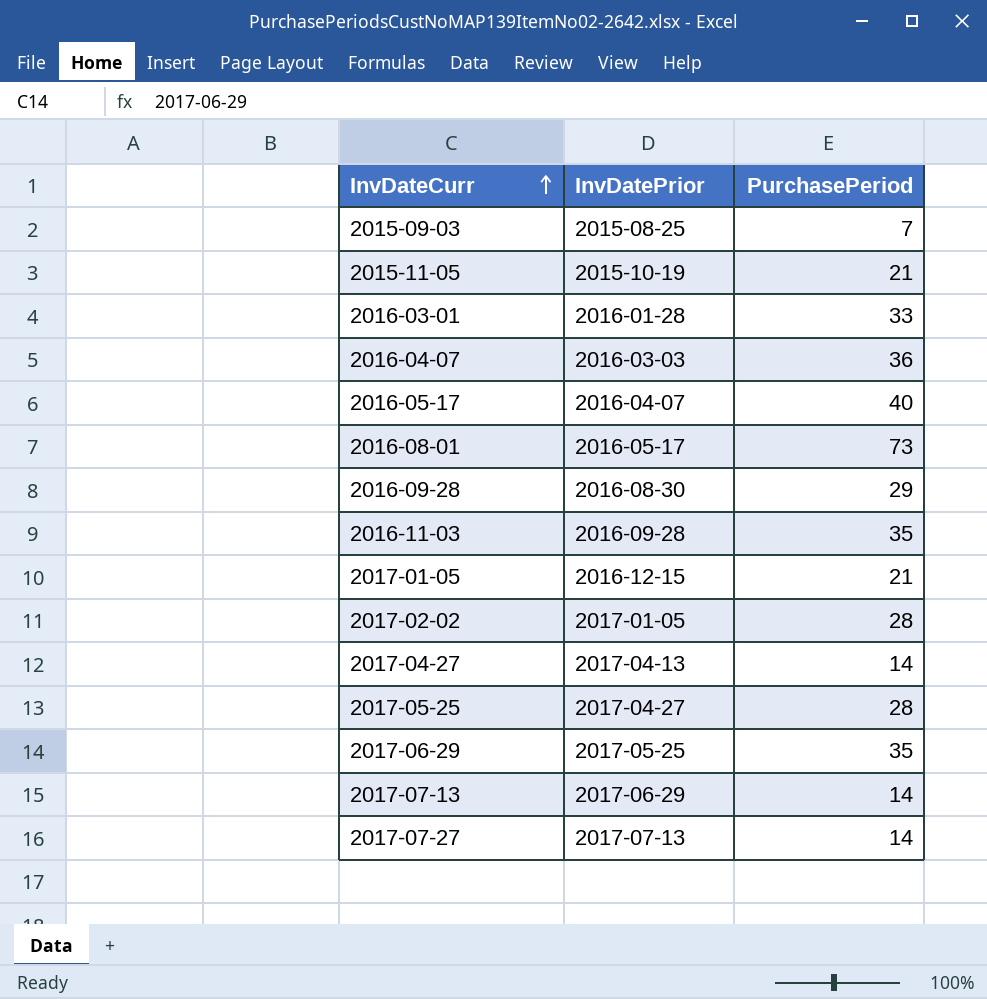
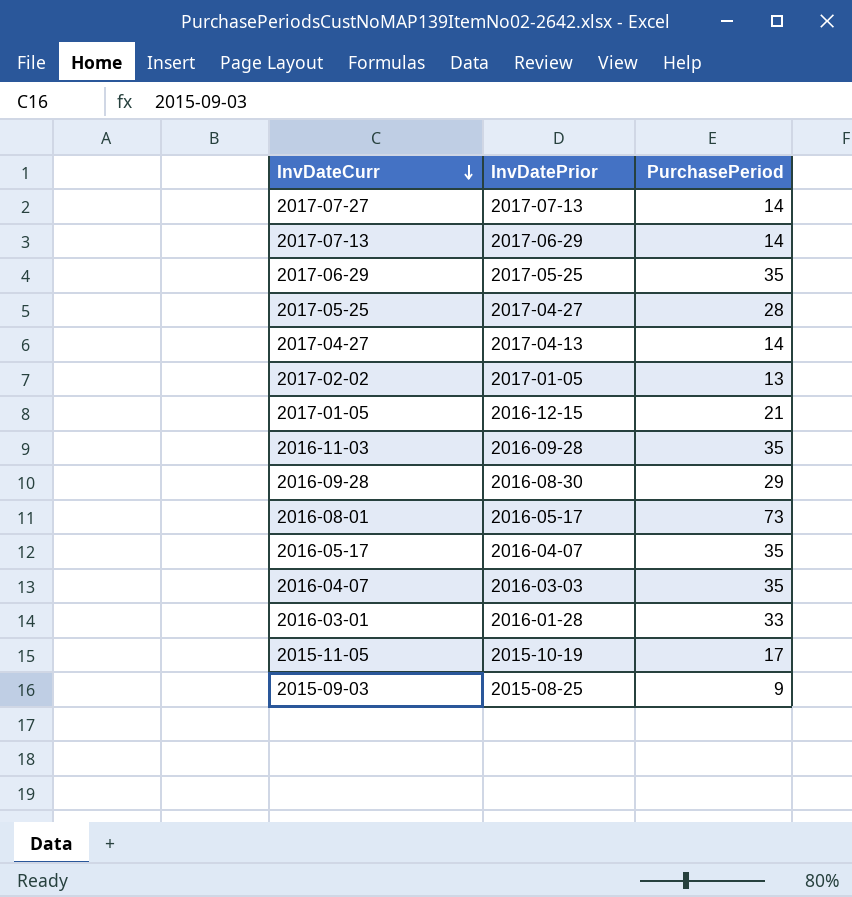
row order: InvDateCurr ascending -> InvDateCurr descending
2017-02-02 | PurchasePeriod: 28 -> 13
2016-05-17 | PurchasePeriod: 40 -> 35
2016-04-07 | PurchasePeriod: 36 -> 35
2015-11-05 | PurchasePeriod: 21 -> 17
2015-09-03 | PurchasePeriod: 7 -> 9

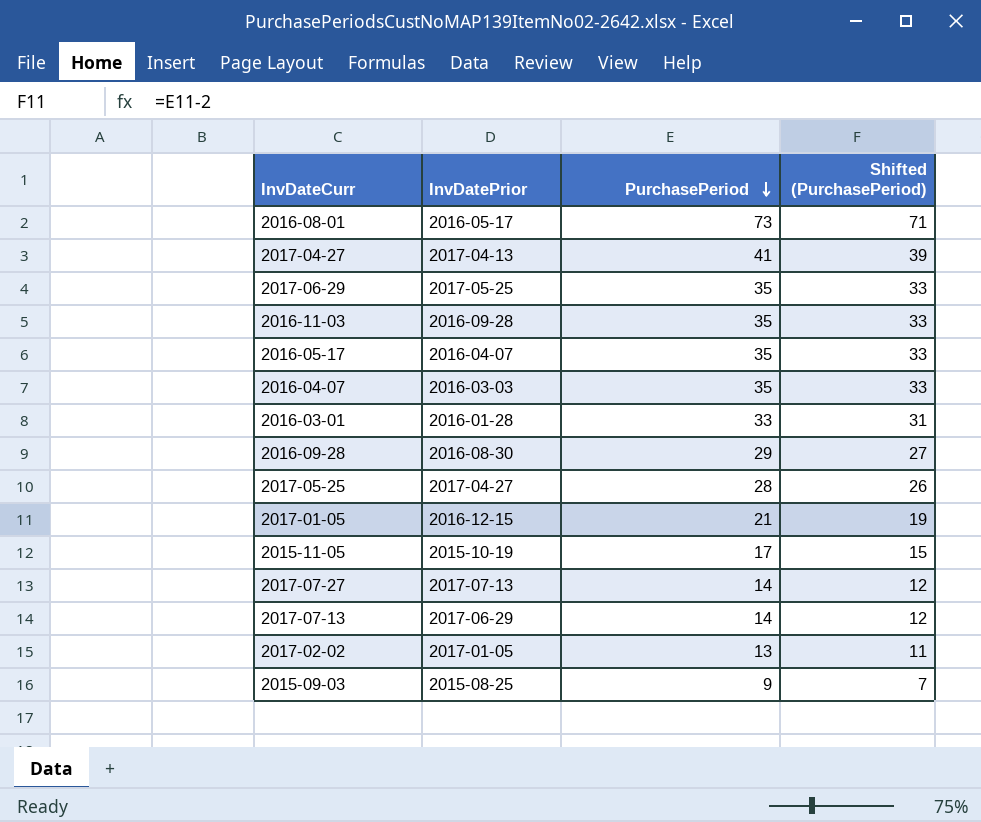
row order: InvDateCurr descending -> PurchasePeriod descending
column Shifted (PurchasePeriod) | formula: none -> [PurchasePeriod] - 2
2017-04-27 | PurchasePeriod: 14 -> 41

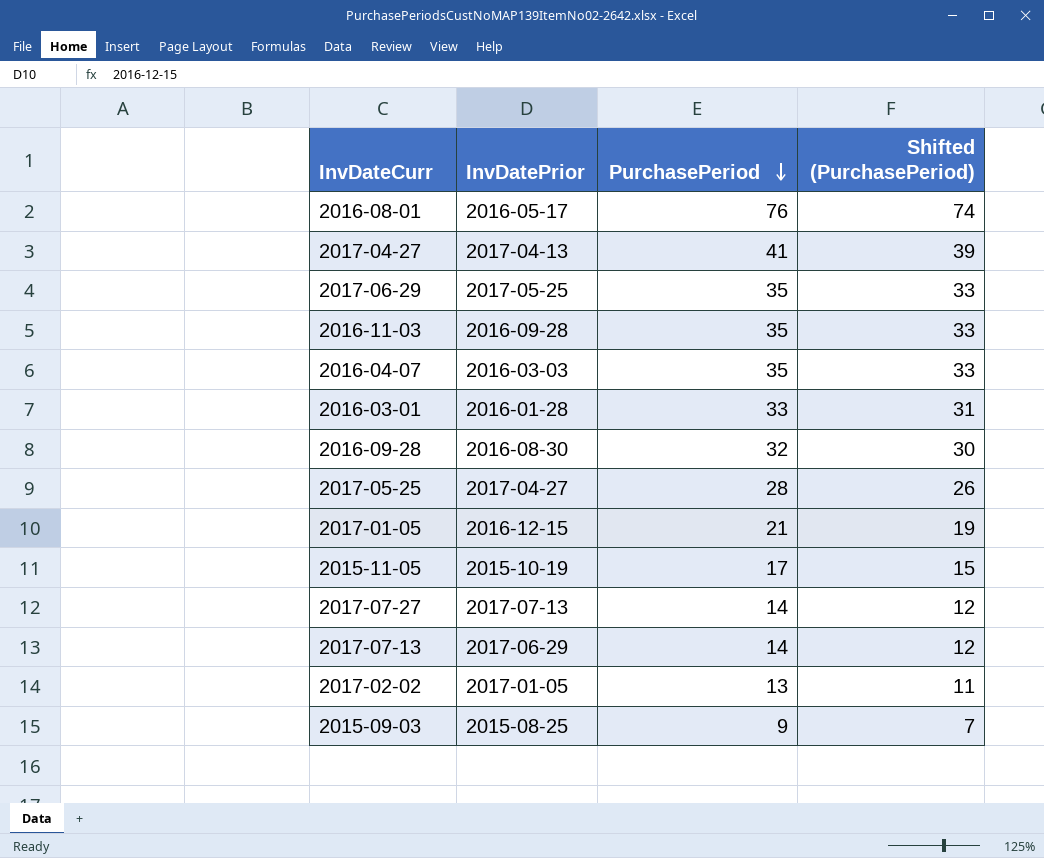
row 2016-05-17: 2016-04-07 | 35 | 33 -> none
2016-08-01 | PurchasePeriod: 73 -> 76
2016-08-01 | Shifted (PurchasePeriod): 71 -> 74
2016-09-28 | PurchasePeriod: 29 -> 32
2016-09-28 | Shifted (PurchasePeriod): 27 -> 30

